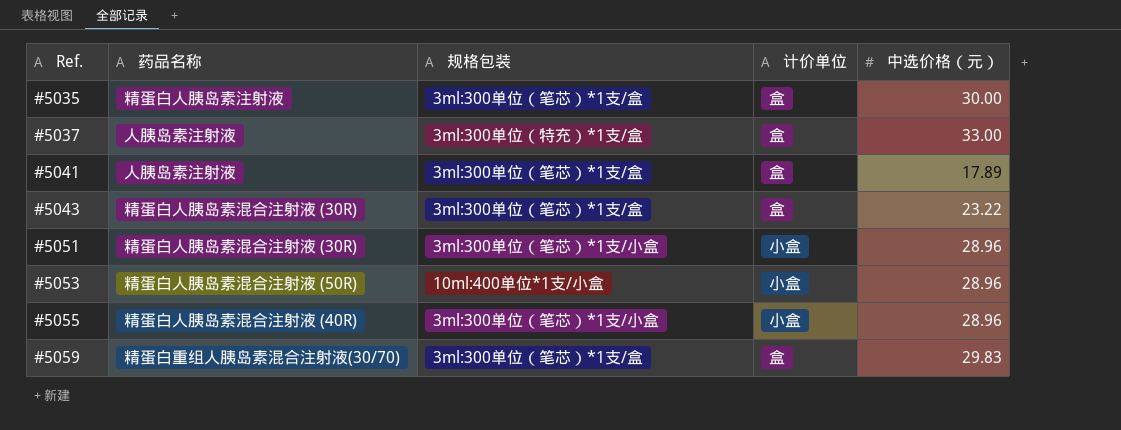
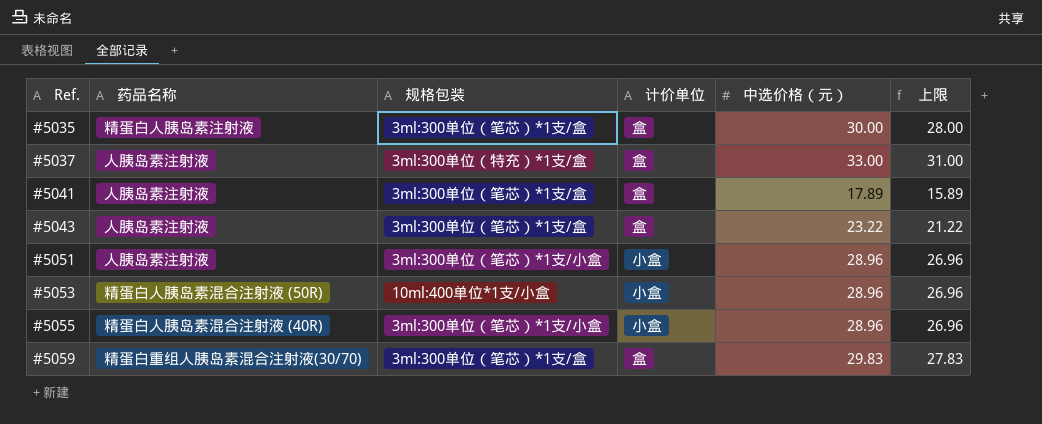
column 上限 | formula: none -> [中选价格（元）] - 2
#5043 | 药品名称: 精蛋白人胰岛素混合注射液 (30R) -> 人胰岛素注射液
#5051 | 药品名称: 精蛋白人胰岛素混合注射液 (30R) -> 人胰岛素注射液

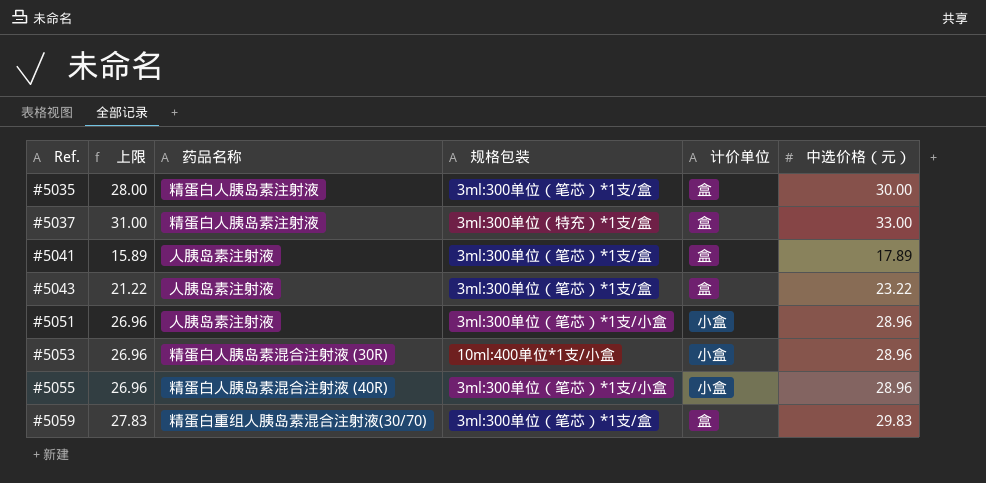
column 上限 | position: 6 -> 2
#5037 | 药品名称: 人胰岛素注射液 -> 精蛋白人胰岛素注射液
#5053 | 药品名称: 精蛋白人胰岛素混合注射液 (50R) -> 精蛋白人胰岛素混合注射液 (30R)

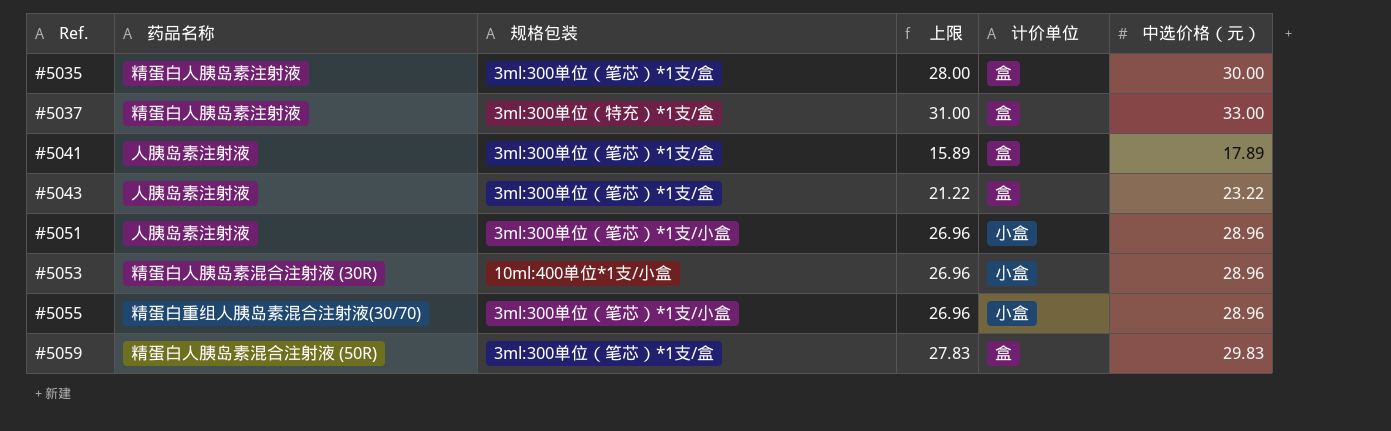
column 上限 | position: 2 -> 4
#5055 | 药品名称: 精蛋白人胰岛素混合注射液 (40R) -> 精蛋白重组人胰岛素混合注射液(30/70)
#5059 | 药品名称: 精蛋白重组人胰岛素混合注射液(30/70) -> 精蛋白人胰岛素混合注射液 (50R)

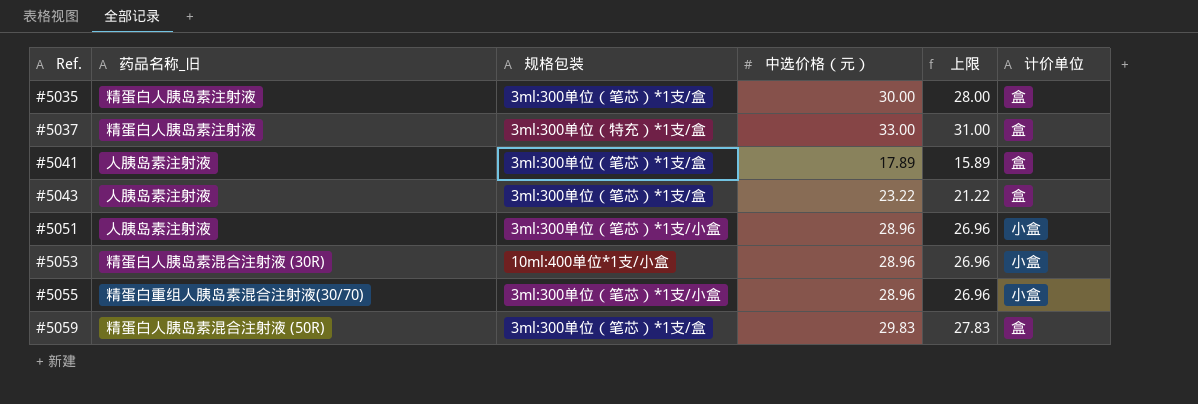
column name: 药品名称 -> 药品名称_旧
column 中选价格（元） | position: 6 -> 4

